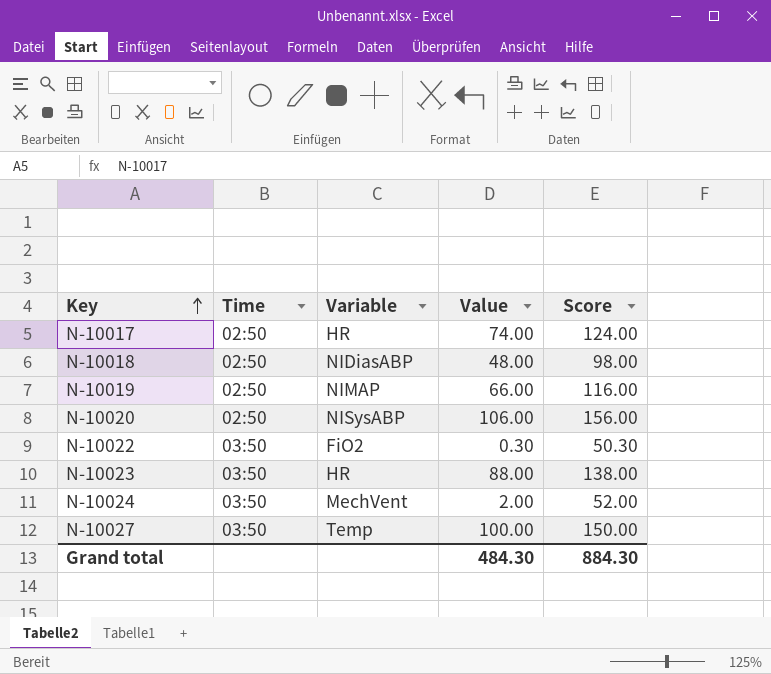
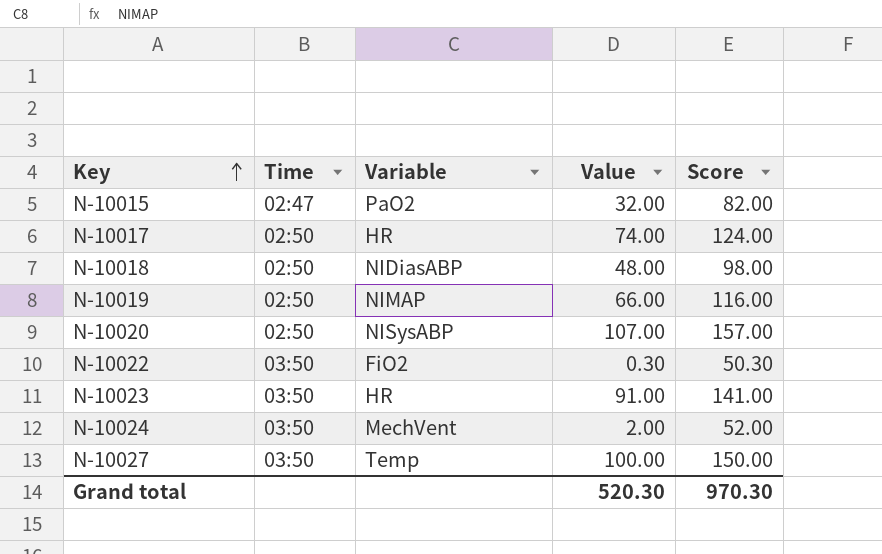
row N-10015: none -> 02:47 | PaO2 | 32.00 | 82.00
N-10020 | Value: 106.00 -> 107.00
N-10020 | Score: 156.00 -> 157.00
N-10023 | Value: 88.00 -> 91.00
N-10023 | Score: 138.00 -> 141.00
Grand total | Value: 484.30 -> 520.30
Grand total | Score: 884.30 -> 970.30

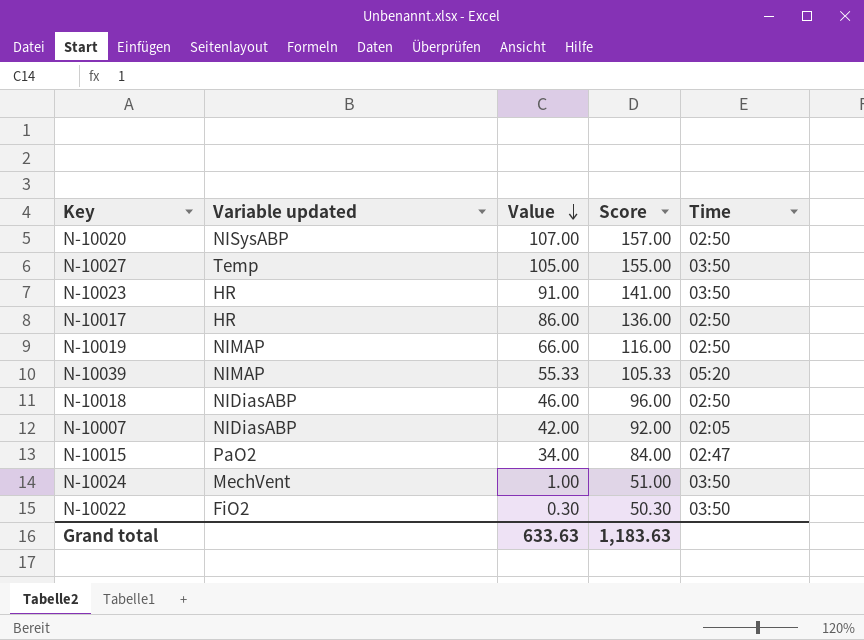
row order: Key ascending -> Value descending
column name: Variable -> Variable updated
column Time | position: 2 -> 5
N-10027 | Value: 100.00 -> 105.00
N-10027 | Score: 150.00 -> 155.00
N-10017 | Value: 74.00 -> 86.00
N-10017 | Score: 124.00 -> 136.00
row N-10039: none -> NIMAP | 55.33 | 105.33 | 05:20
N-10018 | Value: 48.00 -> 46.00
N-10018 | Score: 98.00 -> 96.00
row N-10007: none -> NIDiasABP | 42.00 | 92.00 | 02:05
N-10015 | Value: 32.00 -> 34.00
N-10015 | Score: 82.00 -> 84.00
N-10024 | Value: 2.00 -> 1.00
N-10024 | Score: 52.00 -> 51.00
Grand total | Value: 520.30 -> 633.63
Grand total | Score: 970.30 -> 1,183.63

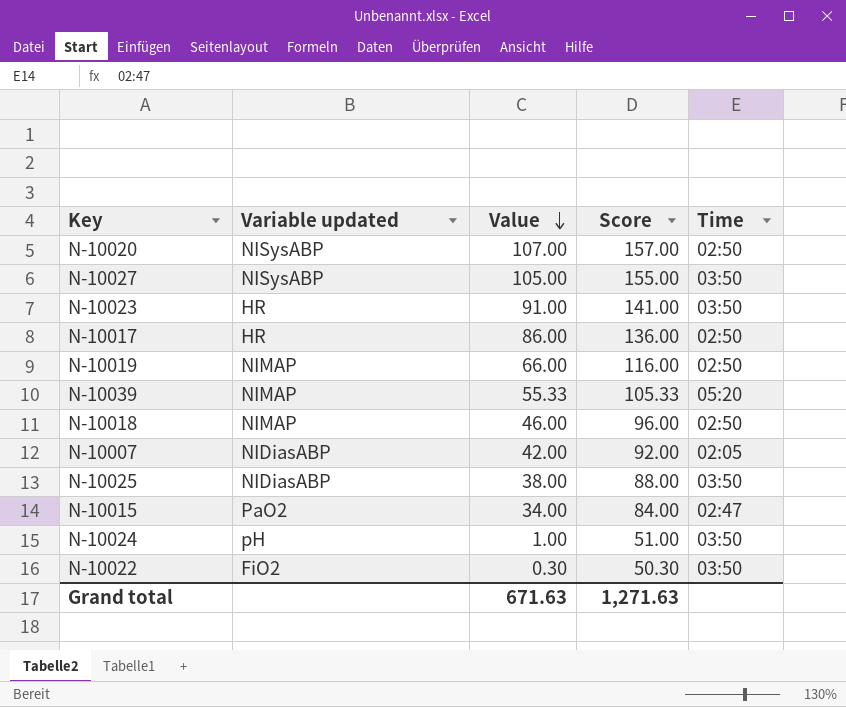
N-10027 | Variable updated: Temp -> NISysABP
N-10018 | Variable updated: NIDiasABP -> NIMAP
row N-10025: none -> NIDiasABP | 38.00 | 88.00 | 03:50
N-10024 | Variable updated: MechVent -> pH
Grand total | Value: 633.63 -> 671.63
Grand total | Score: 1,183.63 -> 1,271.63

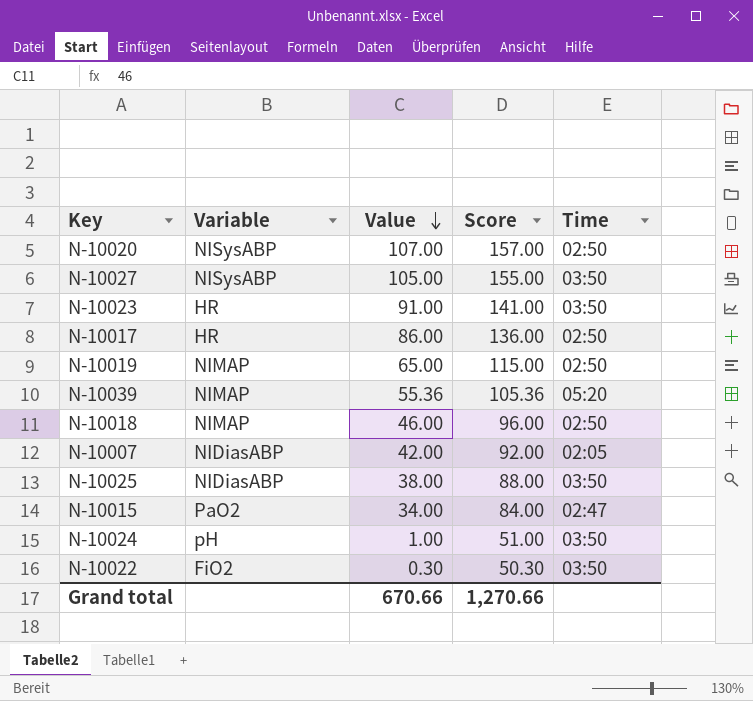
column name: Variable updated -> Variable
N-10019 | Value: 66.00 -> 65.00
N-10019 | Score: 116.00 -> 115.00
N-10039 | Value: 55.33 -> 55.36
N-10039 | Score: 105.33 -> 105.36
Grand total | Value: 671.63 -> 670.66
Grand total | Score: 1,271.63 -> 1,270.66

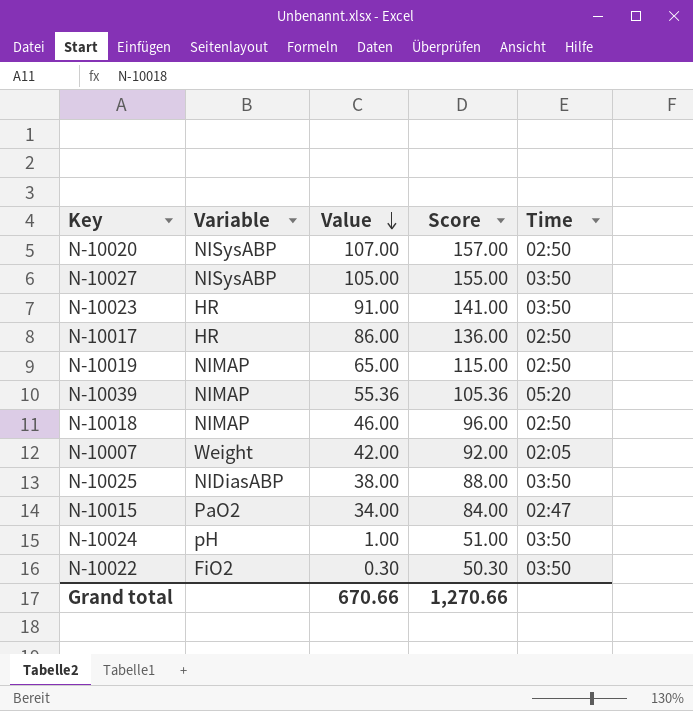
N-10007 | Variable: NIDiasABP -> Weight

